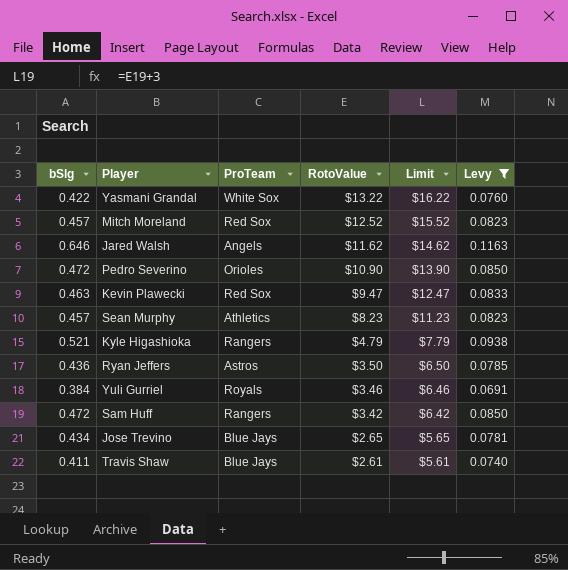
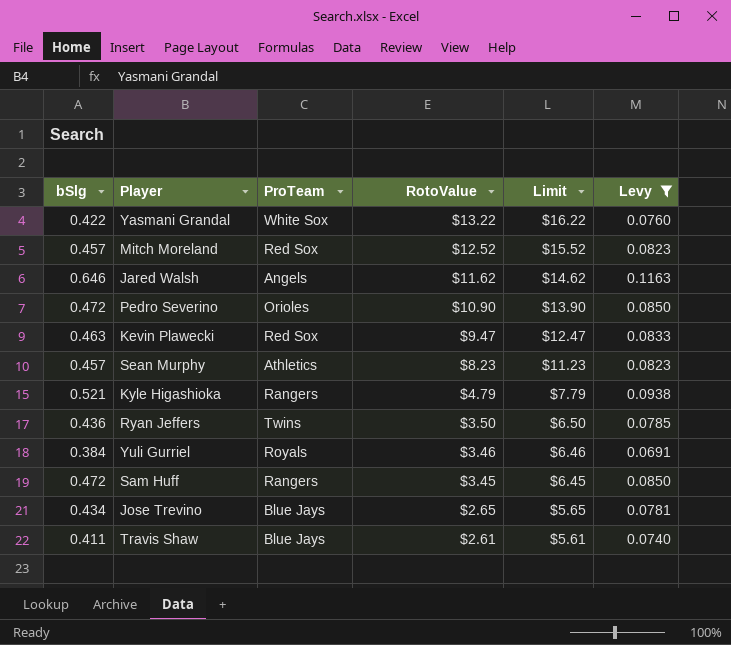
Ryan Jeffers | ProTeam: Astros -> Twins
Sam Huff | RotoValue: $3.42 -> $3.45
Sam Huff | Limit: $6.42 -> $6.45

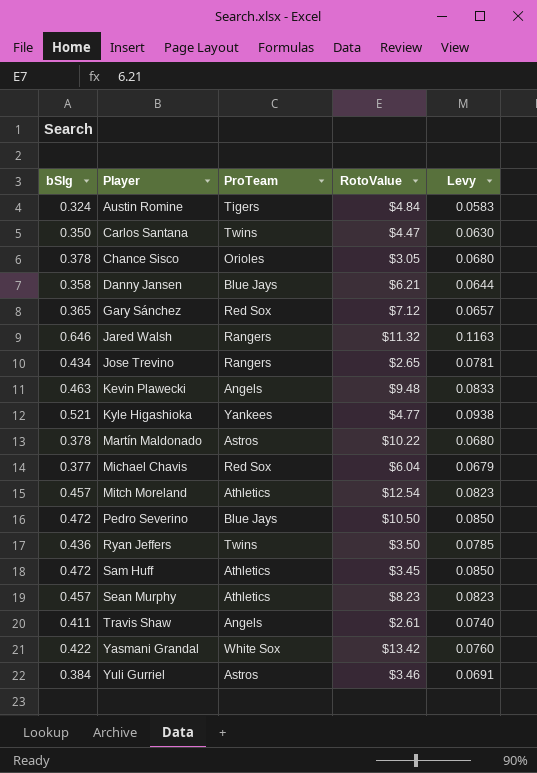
filter: Levy >= 0.0691 -> none
row order: RotoValue descending -> Player ascending
column Limit | formula: [RotoValue] + 3 -> none
Jared Walsh | ProTeam: Angels -> Rangers
Jared Walsh | RotoValue: $11.62 -> $11.32
Jose Trevino | ProTeam: Blue Jays -> Rangers
Kevin Plawecki | ProTeam: Red Sox -> Angels
Kevin Plawecki | RotoValue: $9.47 -> $9.48
Kyle Higashioka | ProTeam: Rangers -> Yankees
Kyle Higashioka | RotoValue: $4.79 -> $4.77
Mitch Moreland | ProTeam: Red Sox -> Athletics
Mitch Moreland | RotoValue: $12.52 -> $12.54
Pedro Severino | ProTeam: Orioles -> Blue Jays
Pedro Severino | RotoValue: $10.90 -> $10.50
Sam Huff | ProTeam: Rangers -> Athletics
Travis Shaw | ProTeam: Blue Jays -> Angels
Yasmani Grandal | RotoValue: $13.22 -> $13.42
Yuli Gurriel | ProTeam: Royals -> Astros

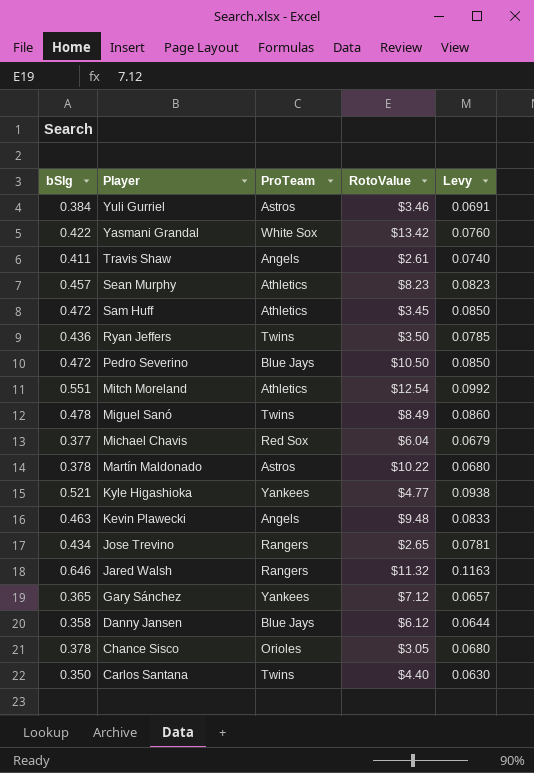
row order: Player ascending -> Player descending
row Austin Romine: 0.324 | Tigers | $4.84 | 0.0583 -> none
Mitch Moreland | bSlg: 0.457 -> 0.551
Mitch Moreland | Levy: 0.0823 -> 0.0992
row Miguel Sanó: none -> 0.478 | Twins | $8.49 | 0.0860
Gary Sánchez | ProTeam: Red Sox -> Yankees
Danny Jansen | RotoValue: $6.21 -> $6.12
Carlos Santana | RotoValue: $4.47 -> $4.40

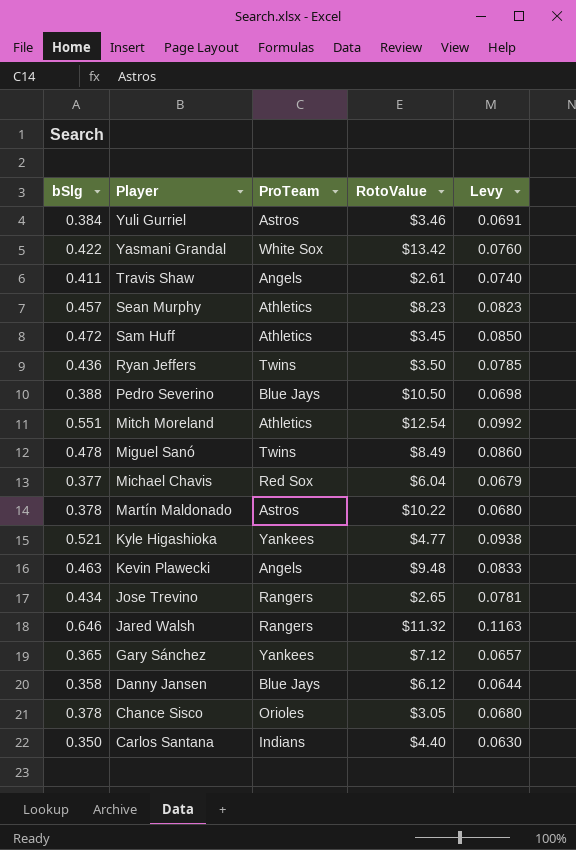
Pedro Severino | bSlg: 0.472 -> 0.388
Pedro Severino | Levy: 0.0850 -> 0.0698
Carlos Santana | ProTeam: Twins -> Indians

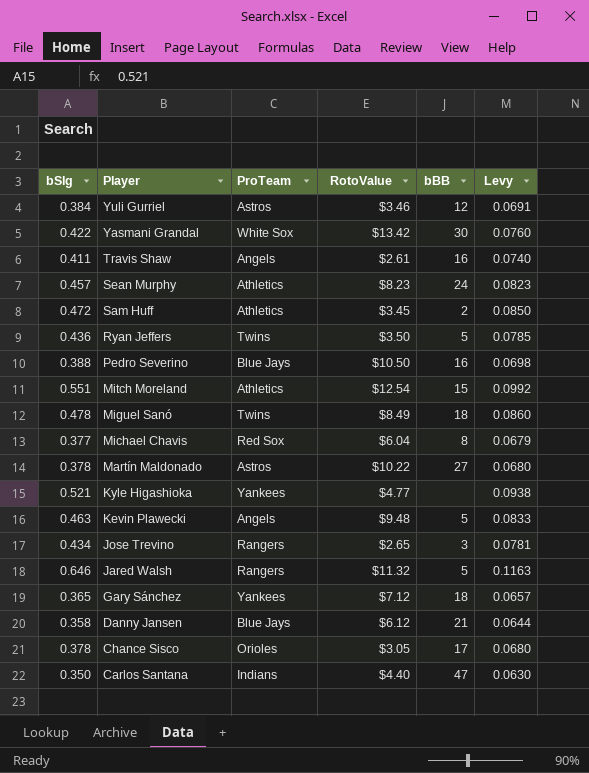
column bBB | position: none -> 5

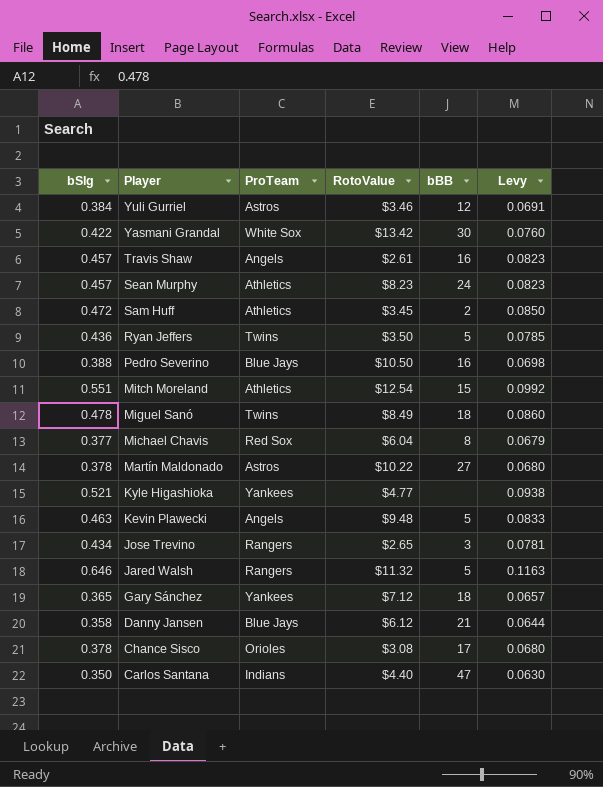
Travis Shaw | bSlg: 0.411 -> 0.457
Travis Shaw | Levy: 0.0740 -> 0.0823
Chance Sisco | RotoValue: $3.05 -> $3.08

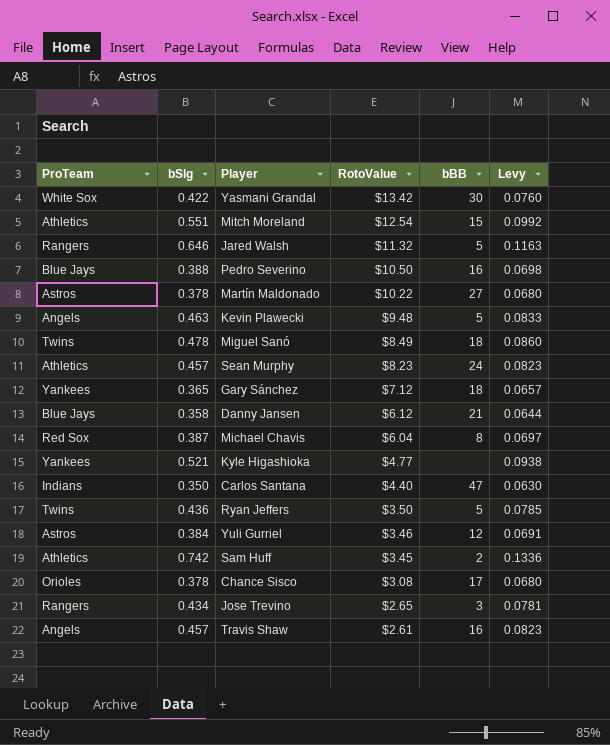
row order: Player descending -> RotoValue descending
column ProTeam | position: 3 -> 1
Michael Chavis | bSlg: 0.377 -> 0.387
Michael Chavis | Levy: 0.0679 -> 0.0697
Sam Huff | bSlg: 0.472 -> 0.742
Sam Huff | Levy: 0.0850 -> 0.1336

